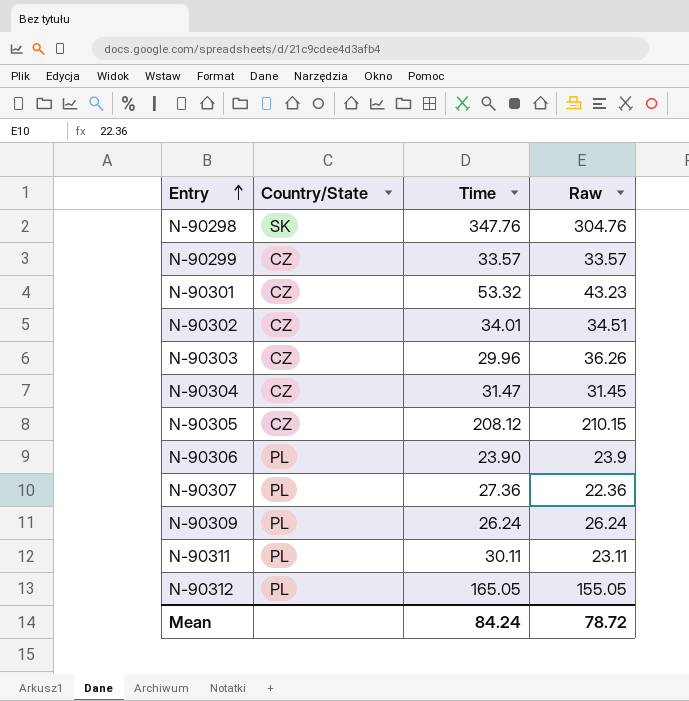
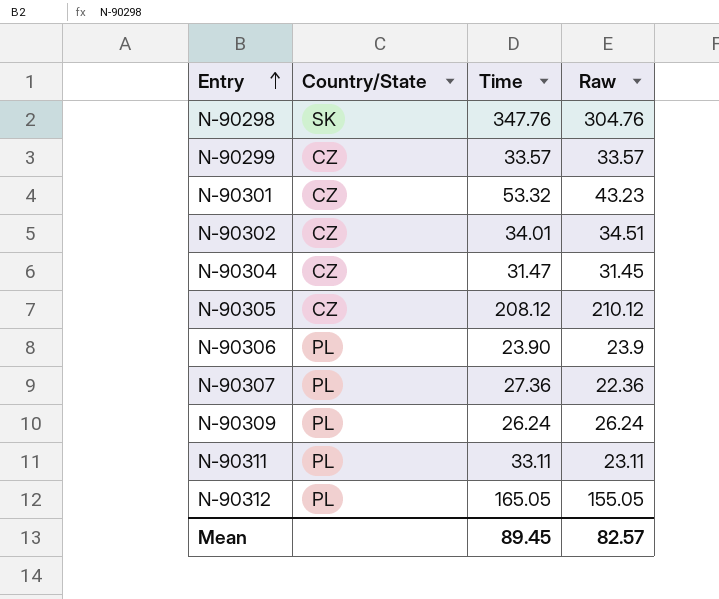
row N-90303: CZ | 29.96 | 36.26 -> none
N-90305 | Raw: 210.15 -> 210.12
N-90311 | Time: 30.11 -> 33.11
Mean | Time: 84.24 -> 89.45
Mean | Raw: 78.72 -> 82.57

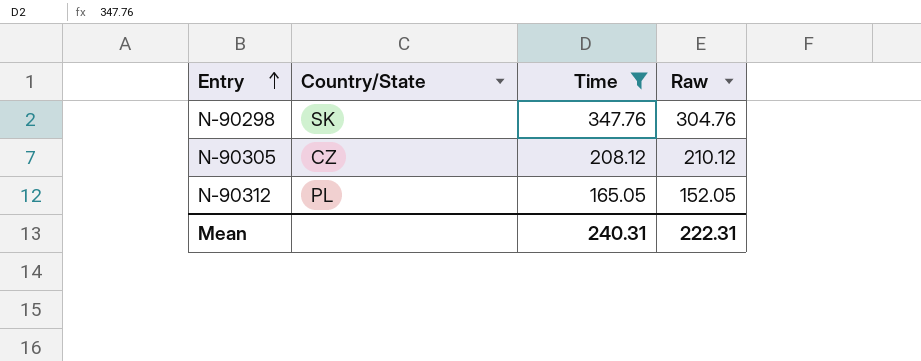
filter: none -> Time >= 165.05
N-90312 | Raw: 155.05 -> 152.05
Mean | Time: 89.45 -> 240.31
Mean | Raw: 82.57 -> 222.31

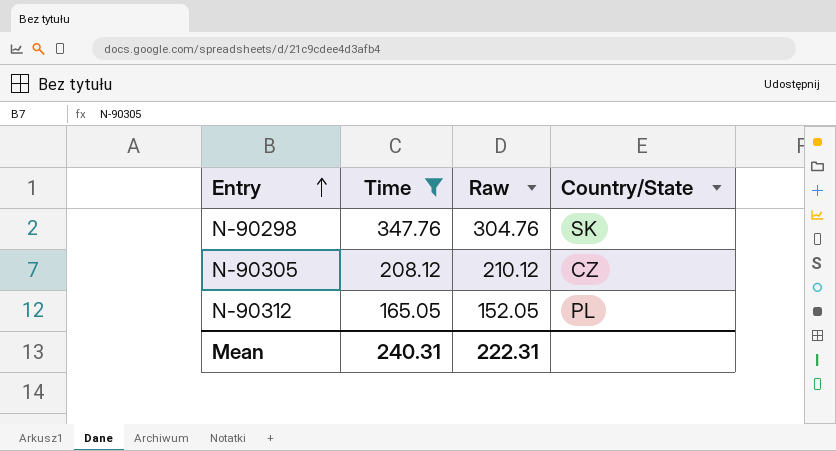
column Country/State | position: 2 -> 4

